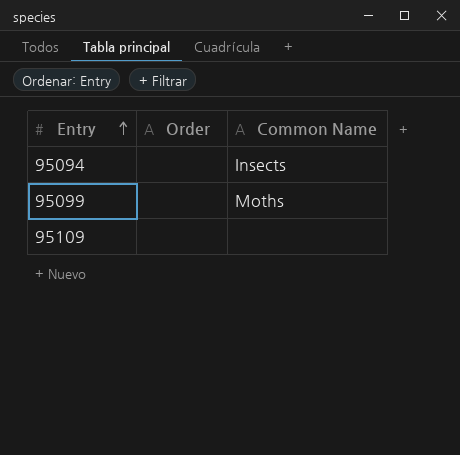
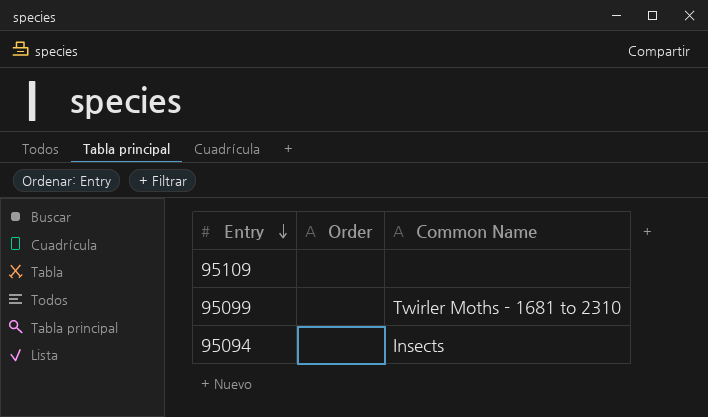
row order: Entry ascending -> Entry descending
95099 | Common Name: Moths -> Twirler Moths - 1681 to 2310

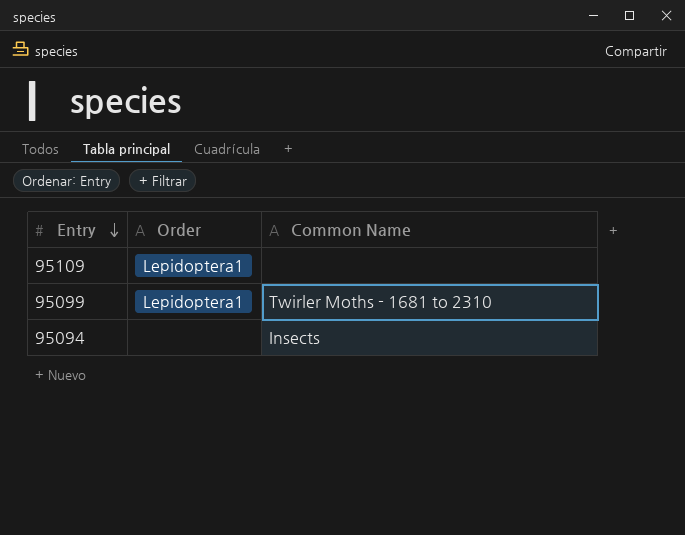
95109 | Order: none -> Lepidoptera1
95099 | Order: none -> Lepidoptera1

